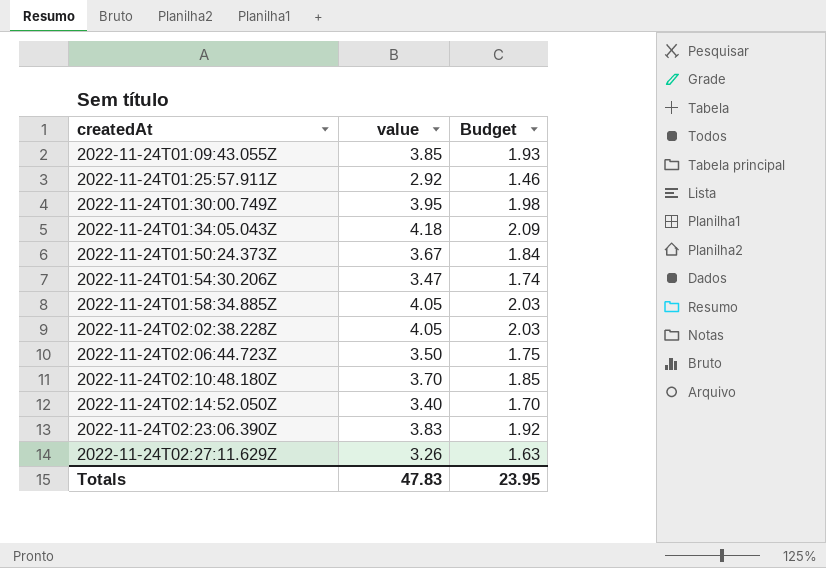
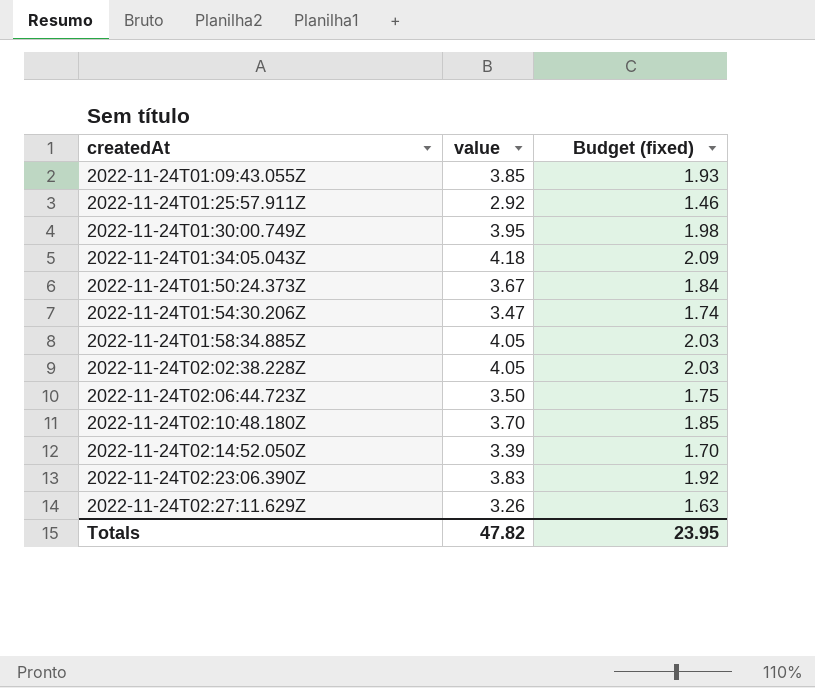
column name: Budget -> Budget (fixed)
2022-11-24T02:14:52.050Z | value: 3.40 -> 3.39
Totals | value: 47.83 -> 47.82

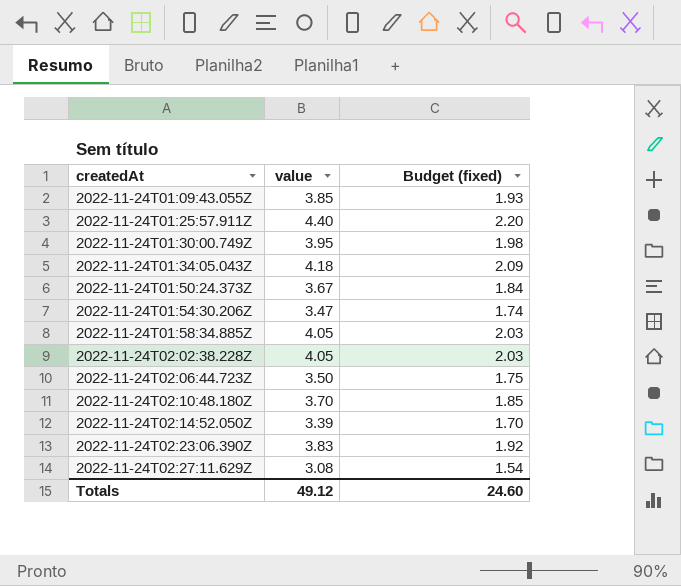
2022-11-24T01:25:57.911Z | value: 2.92 -> 4.40
2022-11-24T01:25:57.911Z | Budget (fixed): 1.46 -> 2.20
2022-11-24T02:27:11.629Z | value: 3.26 -> 3.08
2022-11-24T02:27:11.629Z | Budget (fixed): 1.63 -> 1.54
Totals | value: 47.82 -> 49.12
Totals | Budget (fixed): 23.95 -> 24.60

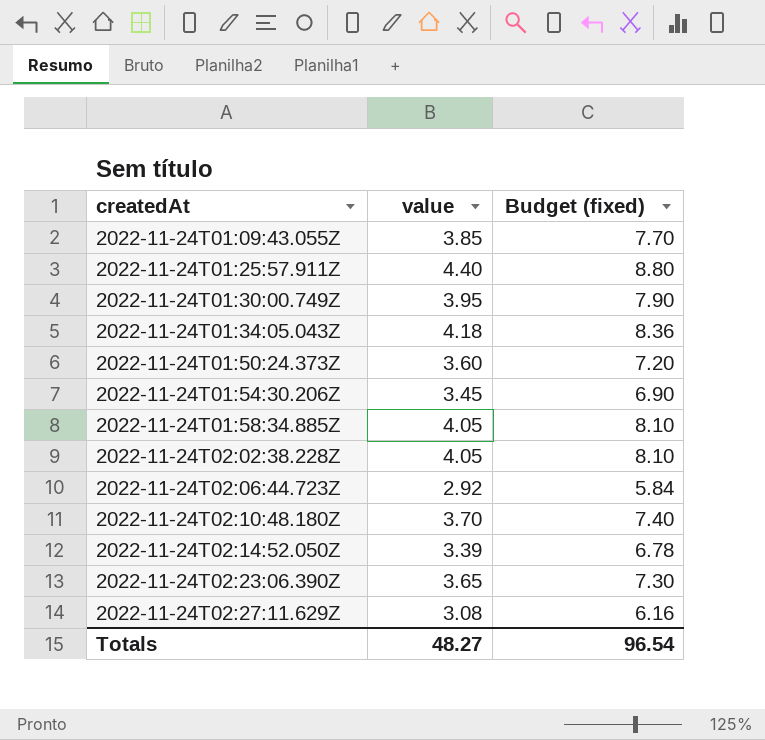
column Budget (fixed) | formula: [value] * 0.5 -> [value] * 2
2022-11-24T01:50:24.373Z | value: 3.67 -> 3.60
2022-11-24T01:54:30.206Z | value: 3.47 -> 3.45
2022-11-24T02:06:44.723Z | value: 3.50 -> 2.92
2022-11-24T02:23:06.390Z | value: 3.83 -> 3.65
Totals | value: 49.12 -> 48.27
Totals | Budget (fixed): 24.60 -> 96.54

